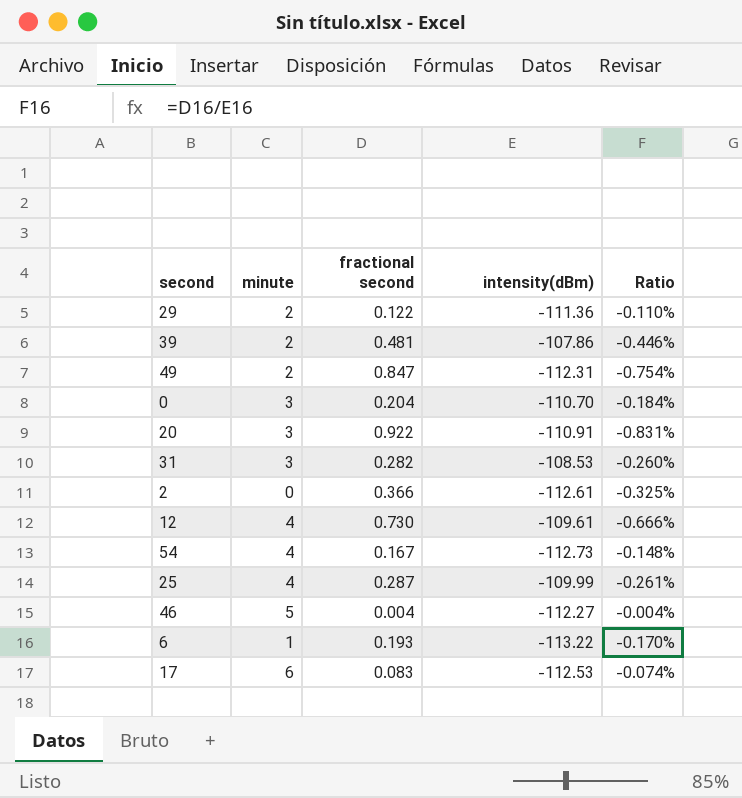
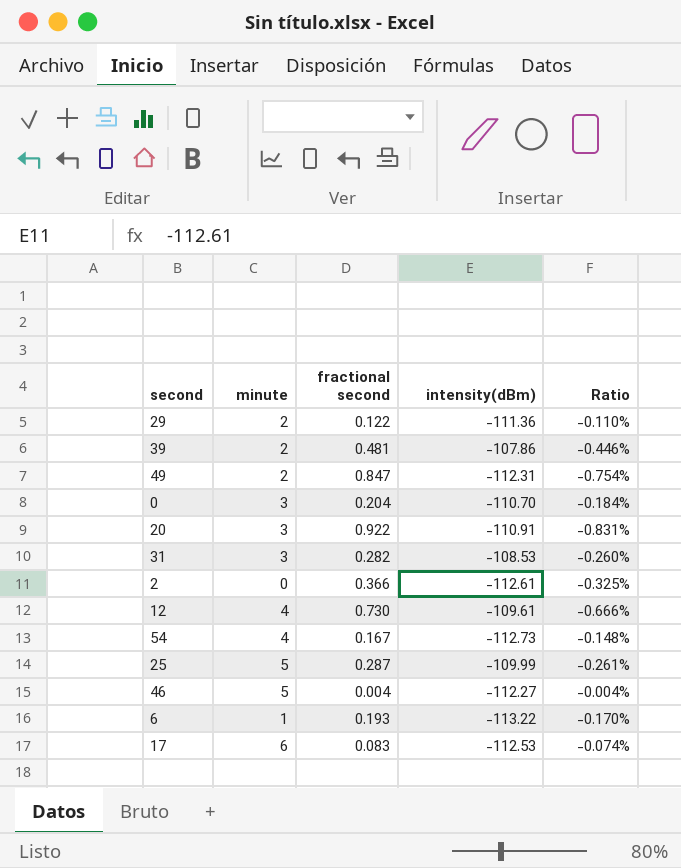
25 | minute: 4 -> 5

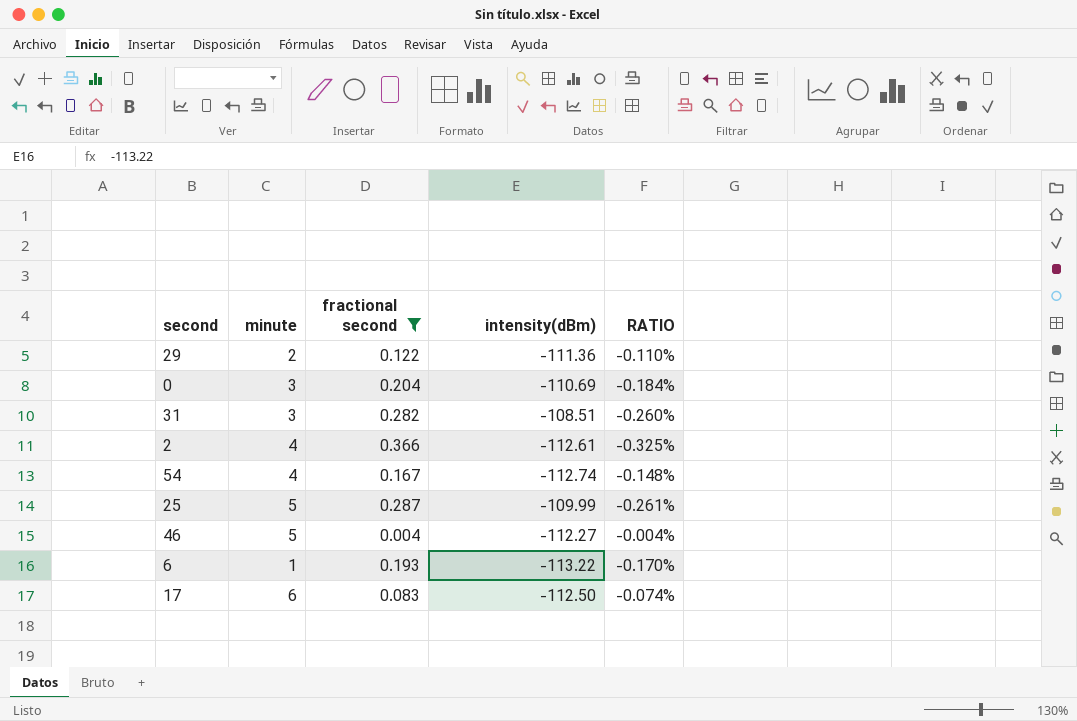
filter: none -> fractional second <= 0.366
column name: Ratio -> RATIO
0 | intensity(dBm): -110.70 -> -110.69
31 | intensity(dBm): -108.53 -> -108.51
2 | minute: 0 -> 4
54 | intensity(dBm): -112.73 -> -112.74
17 | intensity(dBm): -112.53 -> -112.50

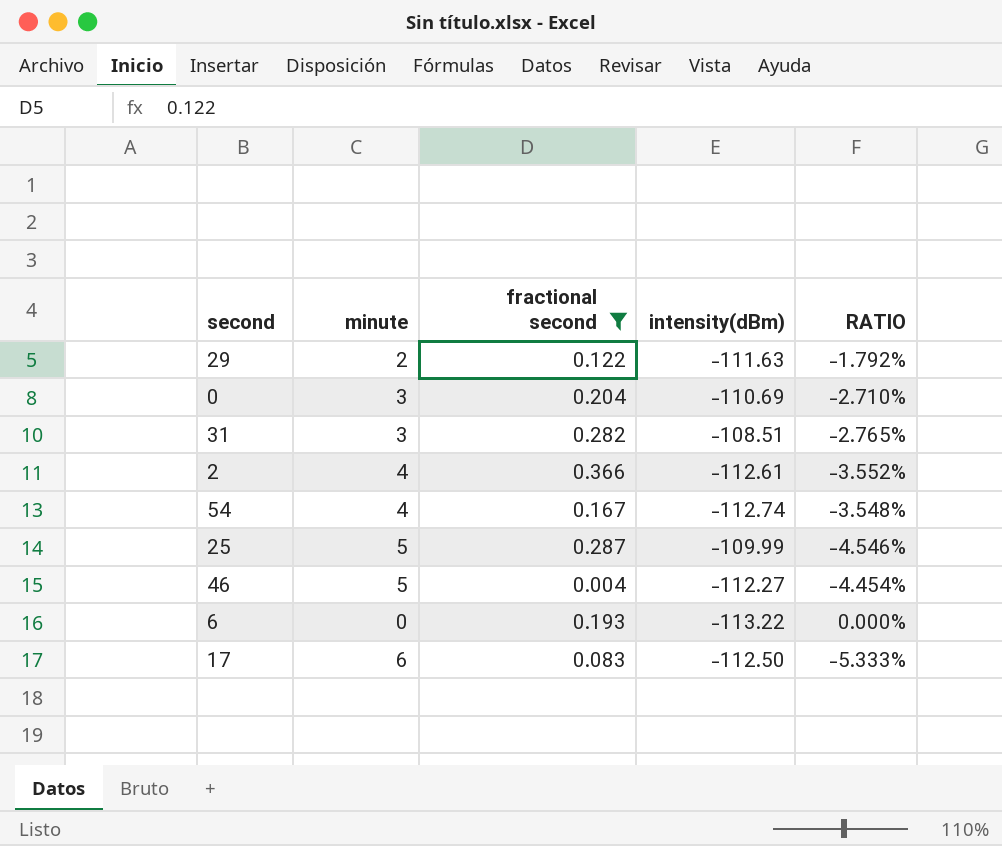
column RATIO | formula: [fractional second] / [intensity(dBm)] -> [minute] / [intensity(dBm)]
29 | intensity(dBm): -111.36 -> -111.63
6 | minute: 1 -> 0

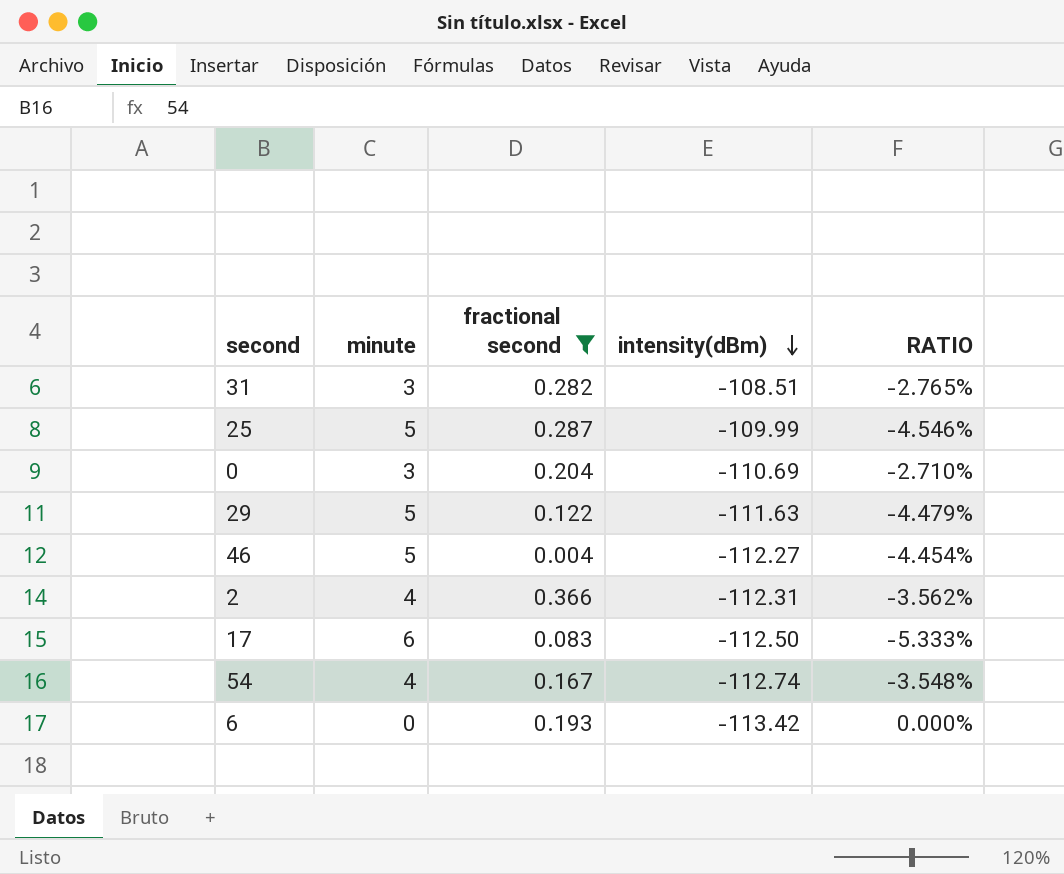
row order: none -> intensity(dBm) descending
29 | minute: 2 -> 5
29 | RATIO: -1.792% -> -4.479%
2 | intensity(dBm): -112.61 -> -112.31
2 | RATIO: -3.552% -> -3.562%
6 | intensity(dBm): -113.22 -> -113.42

